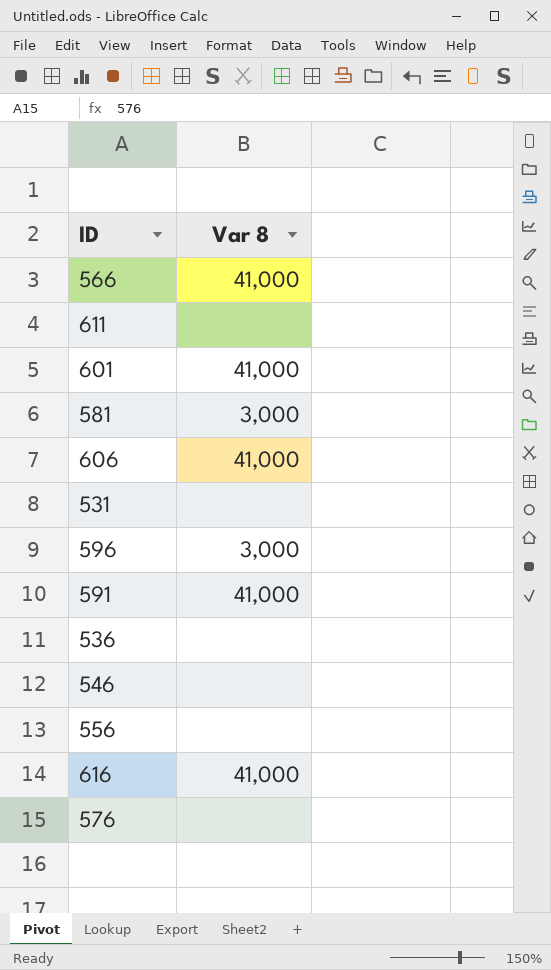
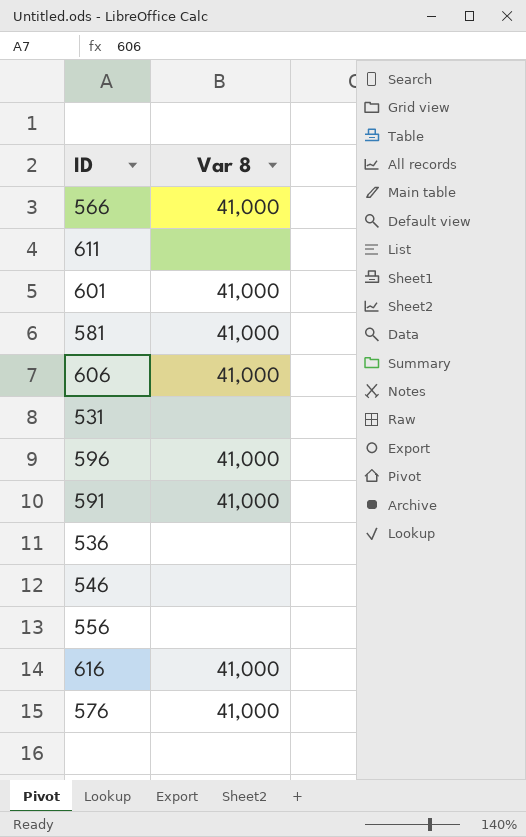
581 | Var 8: 3,000 -> 41,000
596 | Var 8: 3,000 -> 41,000
576 | Var 8: none -> 41,000

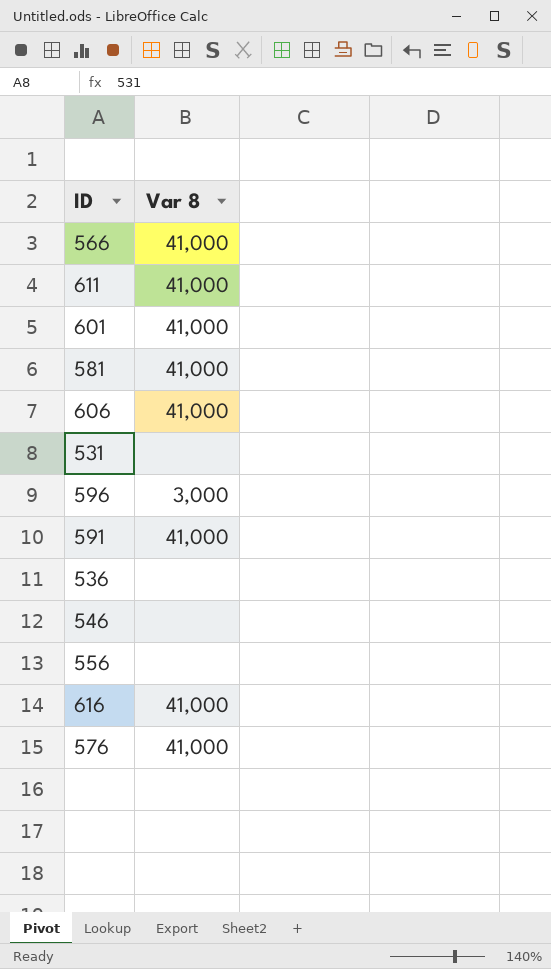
611 | Var 8: none -> 41,000
596 | Var 8: 41,000 -> 3,000

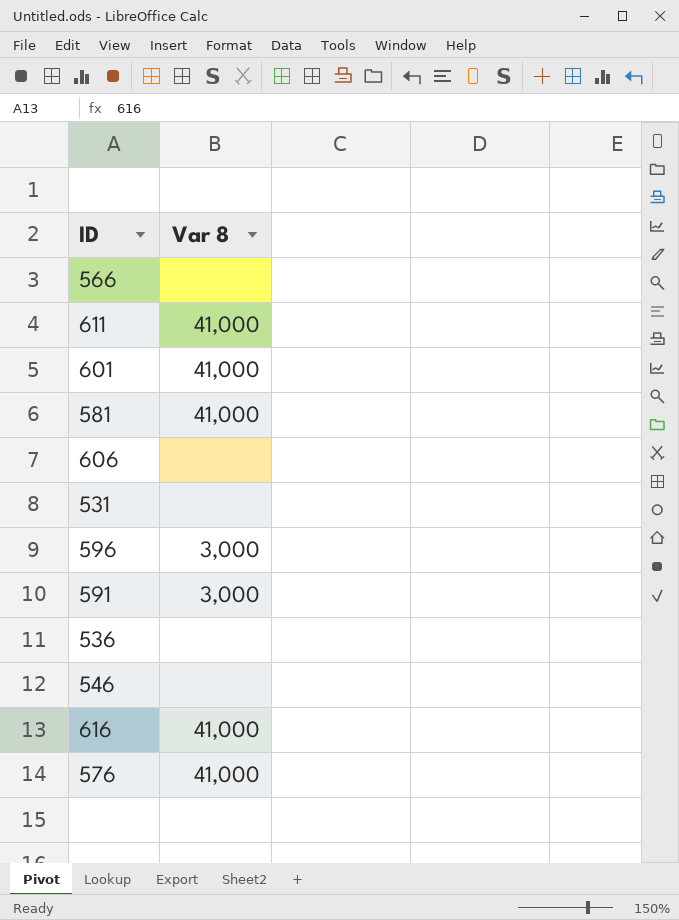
row 556: none -> none
566 | Var 8: 41,000 -> none
606 | Var 8: 41,000 -> none
591 | Var 8: 41,000 -> 3,000

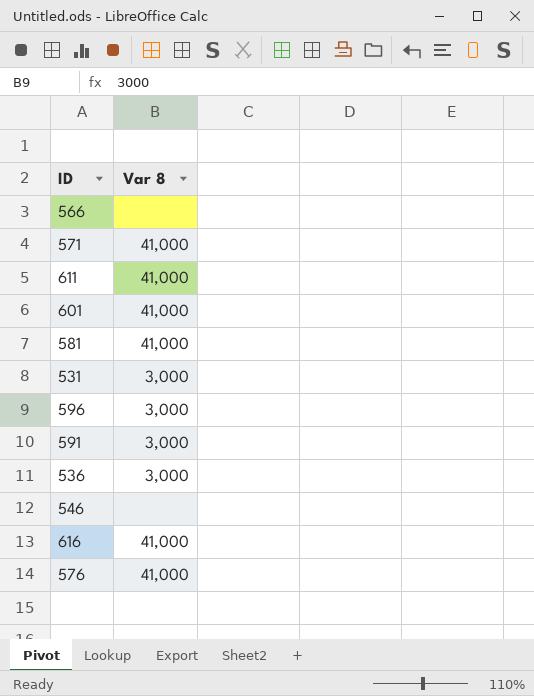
row 606: none -> none
row 571: none -> 41,000
531 | Var 8: none -> 3,000
536 | Var 8: none -> 3,000

